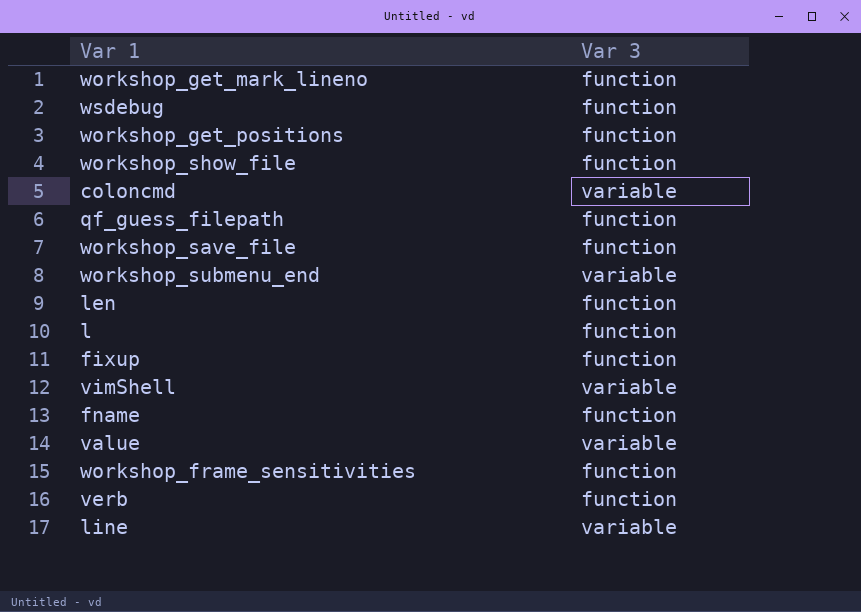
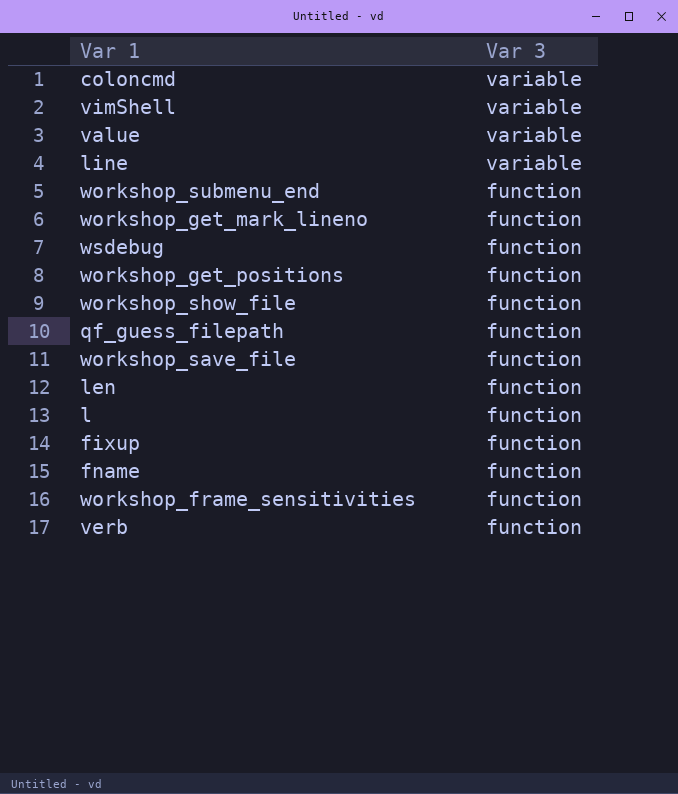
row order: none -> Var 3 descending
workshop_submenu_end | Var 3: variable -> function

